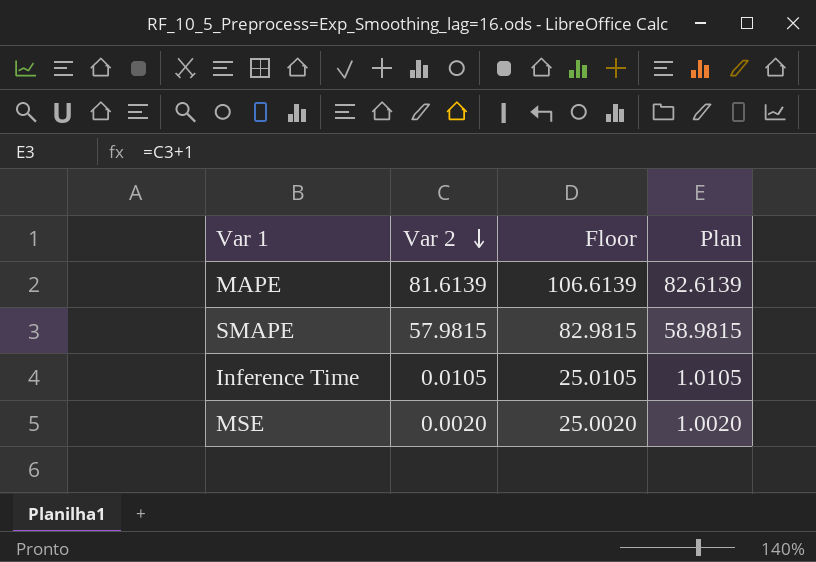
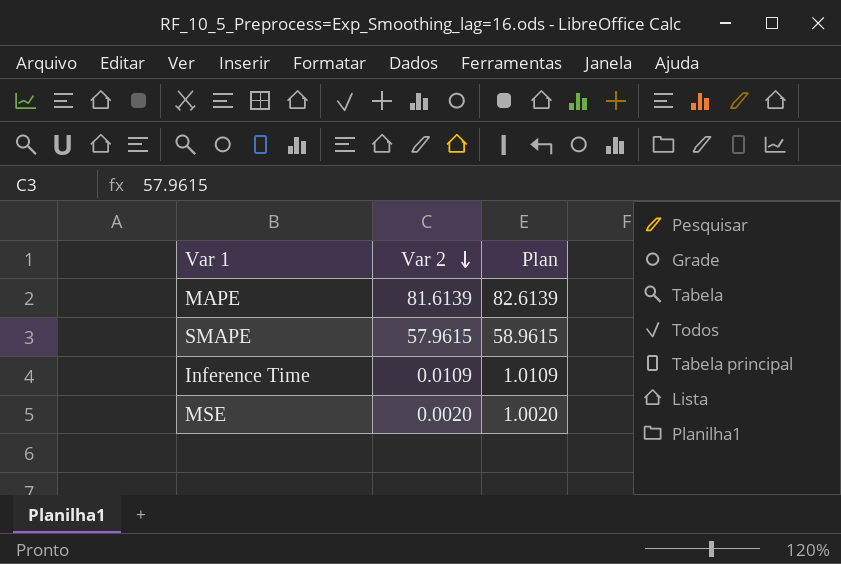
column Floor | formula: [Var 2] + 25 -> none
SMAPE | Var 2: 57.9815 -> 57.9615
SMAPE | Plan: 58.9815 -> 58.9615
Inference Time | Var 2: 0.0105 -> 0.0109
Inference Time | Plan: 1.0105 -> 1.0109

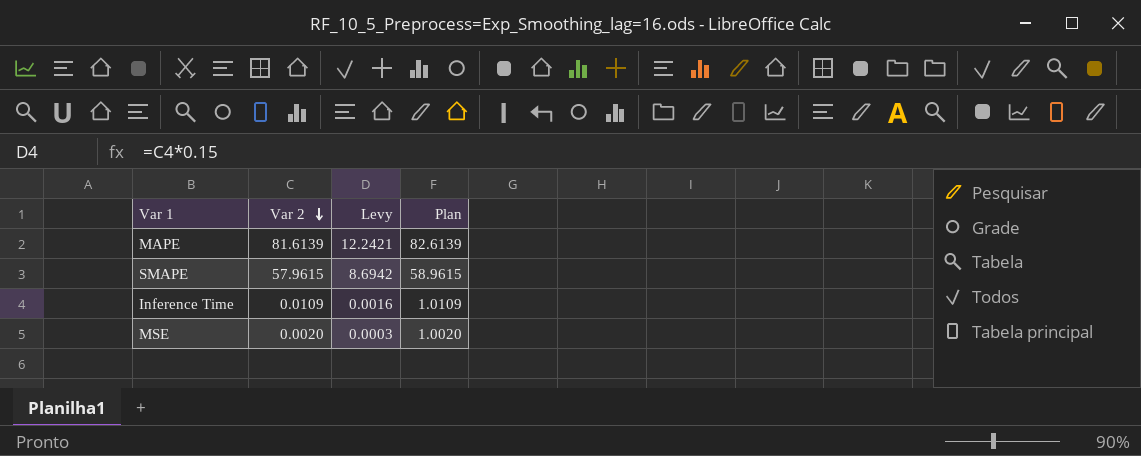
column Levy | formula: none -> [Var 2] * 0.15

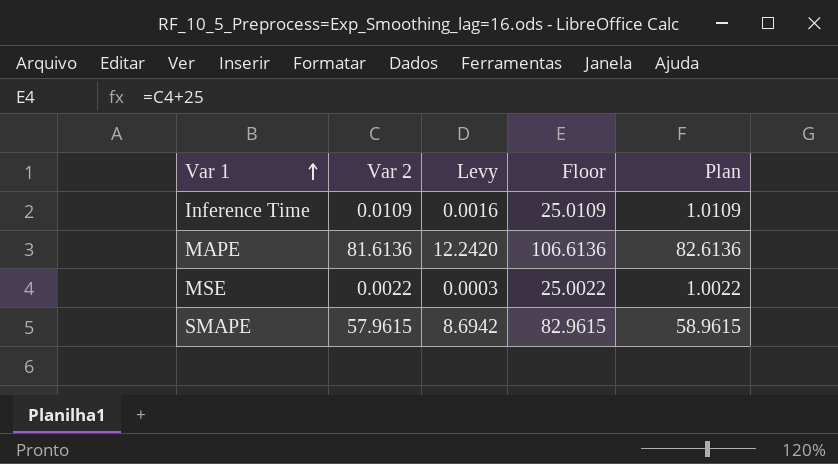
row order: Var 2 descending -> Var 1 ascending
column Floor | formula: none -> [Var 2] + 25
MAPE | Var 2: 81.6139 -> 81.6136
MAPE | Levy: 12.2421 -> 12.2420
MAPE | Plan: 82.6139 -> 82.6136
MSE | Var 2: 0.0020 -> 0.0022
MSE | Plan: 1.0020 -> 1.0022

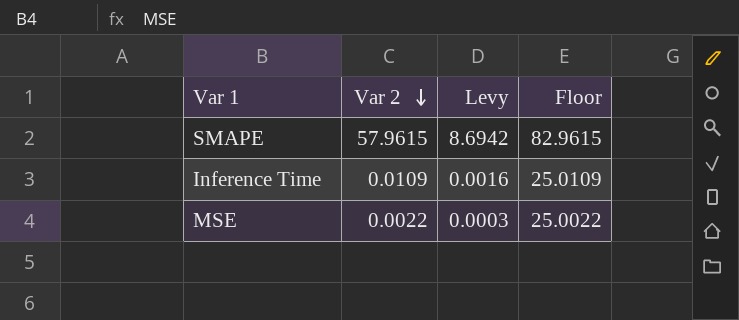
row order: Var 1 ascending -> Var 2 descending
column Plan | formula: [Var 2] + 1 -> none
row MAPE: 81.6136 | 12.2420 | 106.6136 | 82.6136 -> none

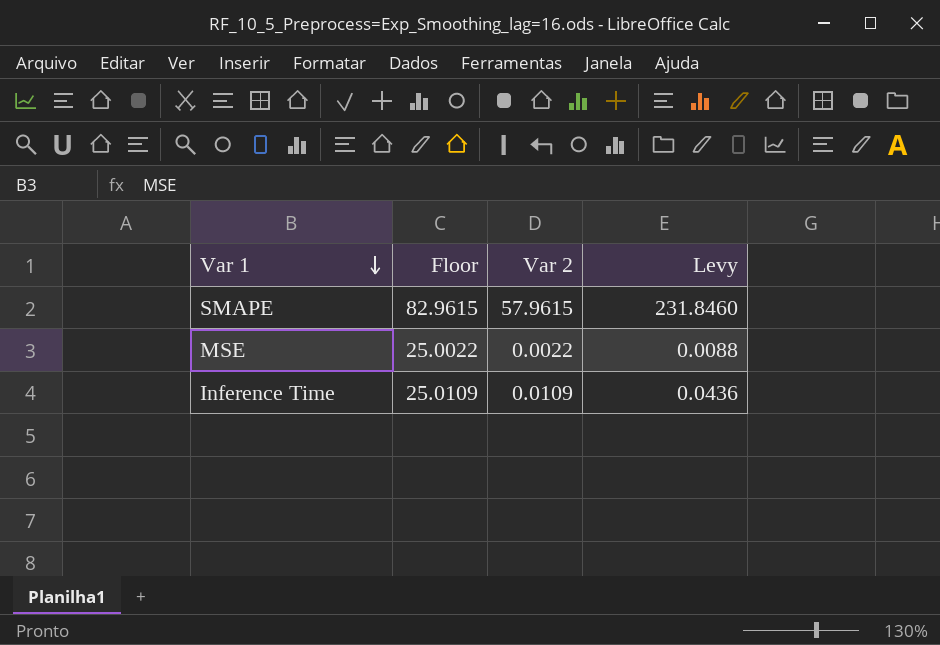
row order: Var 2 descending -> Var 1 descending
column Floor | position: 4 -> 2
column Levy | formula: [Var 2] * 0.15 -> [Var 2] * 4

